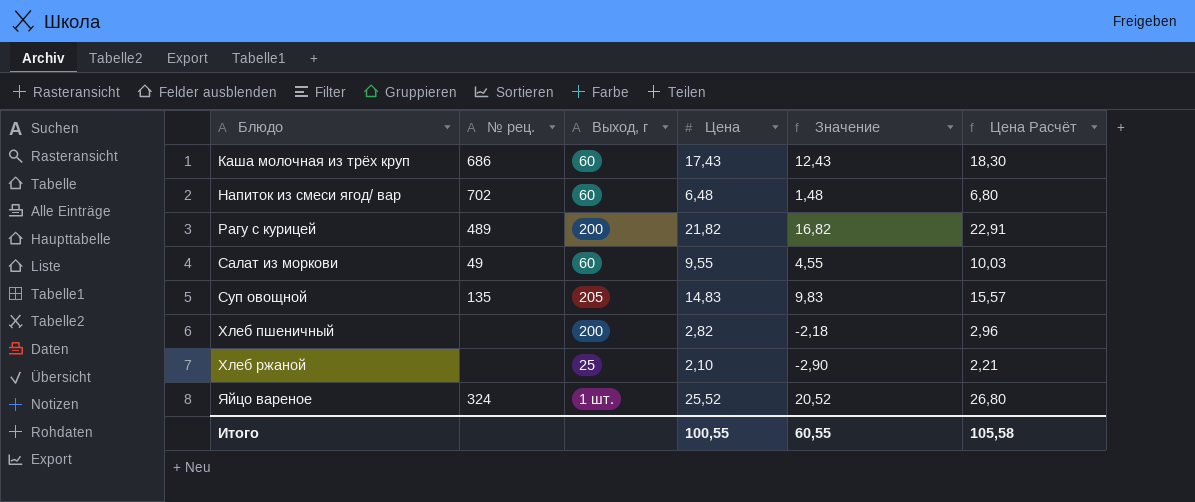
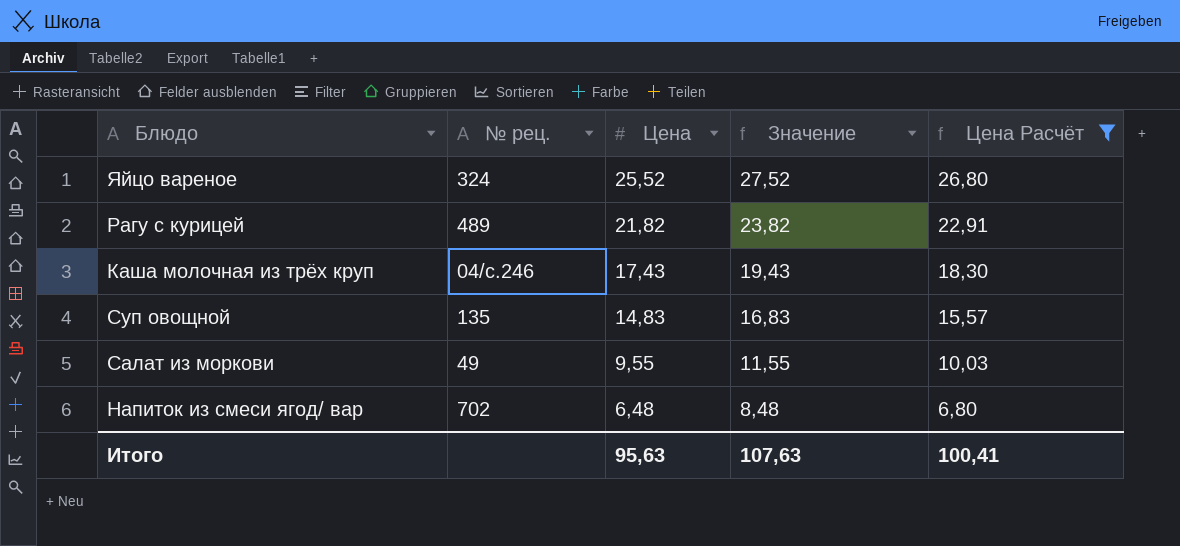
filter: none -> Цена Расчёт >= 6,80
row order: Блюдо ascending -> Цена descending
column Выход, г | position: 3 -> none
column Значение | formula: [Цена] - 5 -> [Цена] + 2
Каша молочная из трёх круп | № рец.: 686 -> 04/с.246
Итого | Цена: 100,55 -> 95,63
Итого | Значение: 60,55 -> 107,63
Итого | Цена Расчёт: 105,58 -> 100,41

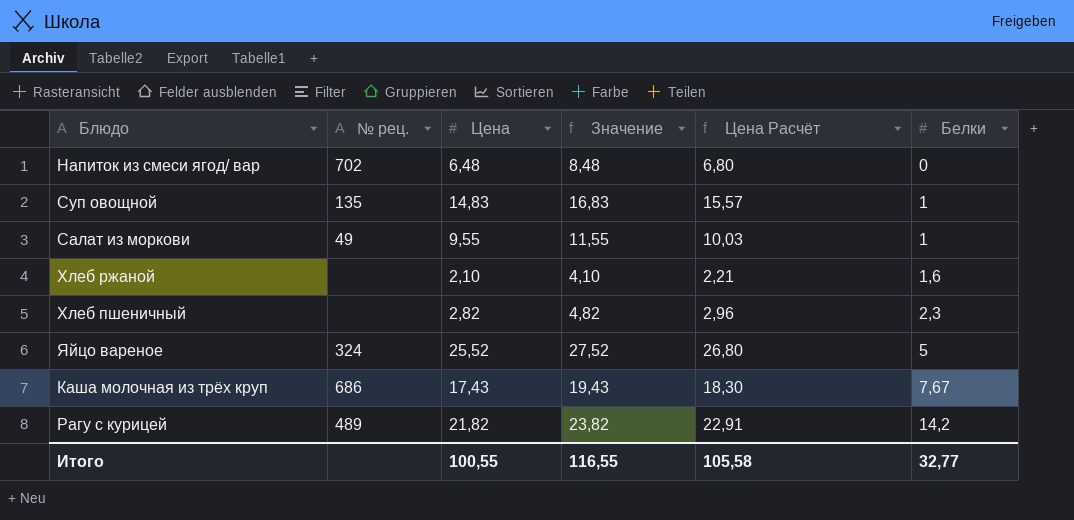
filter: Цена Расчёт >= 6,80 -> none
row order: Цена descending -> Белки ascending
column Белки | position: none -> 6
Каша молочная из трёх круп | № рец.: 04/с.246 -> 686
Итого | Цена: 95,63 -> 100,55
Итого | Значение: 107,63 -> 116,55
Итого | Цена Расчёт: 100,41 -> 105,58

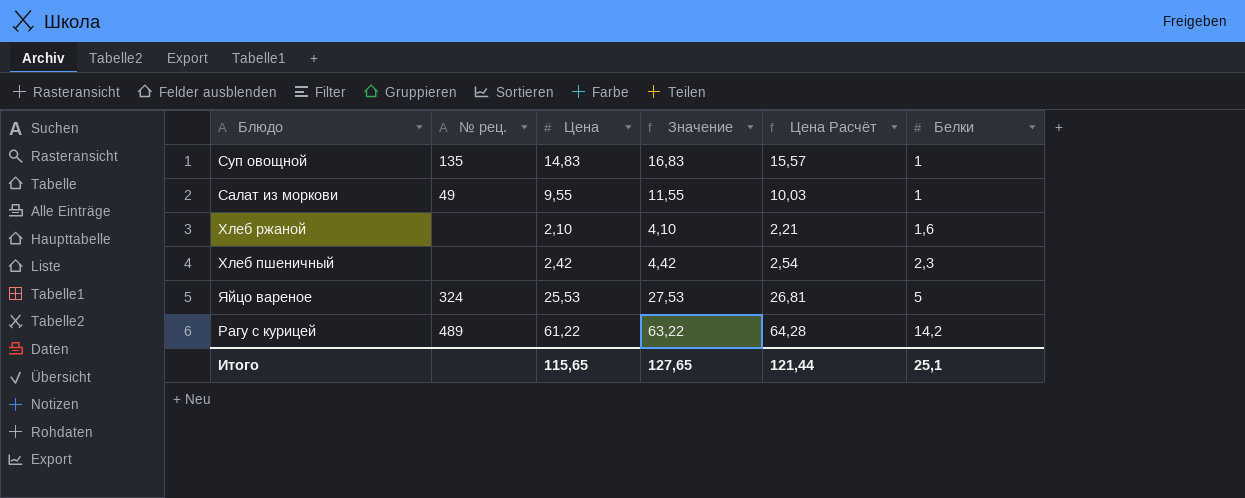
row Напиток из смеси ягод/ вар: 702 | 6,48 | 8,48 | 6,80 | 0 -> none
row Каша молочная из трёх круп: 686 | 17,43 | 19,43 | 18,30 | 7,67 -> none
Хлеб пшеничный | Цена: 2,82 -> 2,42
Хлеб пшеничный | Значение: 4,82 -> 4,42
Хлеб пшеничный | Цена Расчёт: 2,96 -> 2,54
Яйцо вареное | Цена: 25,52 -> 25,53
Яйцо вареное | Значение: 27,52 -> 27,53
Яйцо вареное | Цена Расчёт: 26,80 -> 26,81
Рагу с курицей | Цена: 21,82 -> 61,22
Рагу с курицей | Значение: 23,82 -> 63,22
Рагу с курицей | Цена Расчёт: 22,91 -> 64,28
Итого | Цена: 100,55 -> 115,65
Итого | Значение: 116,55 -> 127,65
Итого | Цена Расчёт: 105,58 -> 121,44
Итого | Белки: 32,77 -> 25,1

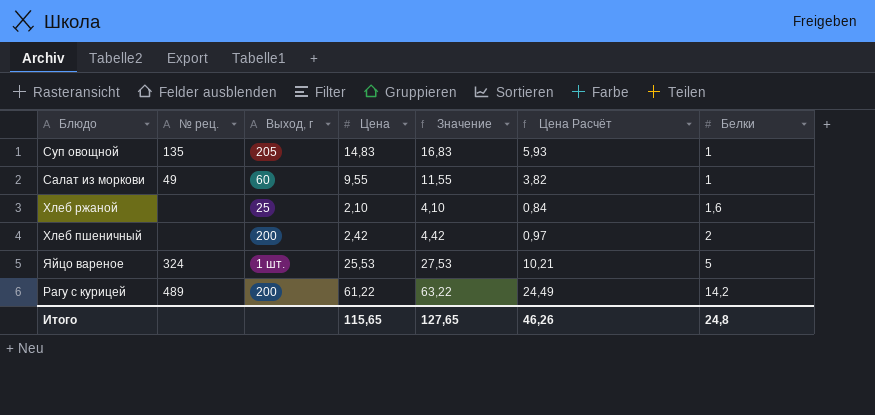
column Выход, г | position: none -> 3
column Цена Расчёт | formula: [Цена] * 1,05 -> [Цена] * 0,4
Хлеб пшеничный | Белки: 2,3 -> 2
Итого | Цена Расчёт: 121,44 -> 46,26
Итого | Белки: 25,1 -> 24,8

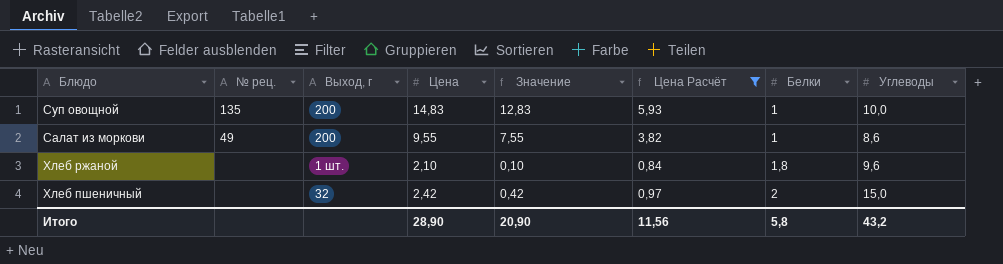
filter: none -> Цена Расчёт <= 5,93
column Значение | formula: [Цена] + 2 -> [Цена] - 2
column Углеводы | position: none -> 8
Суп овощной | Выход, г: 205 -> 200
Салат из моркови | Выход, г: 60 -> 200
Хлеб ржаной | Выход, г: 25 -> 1 шт.
Хлеб ржаной | Белки: 1,6 -> 1,8
Хлеб пшеничный | Выход, г: 200 -> 32
Итого | Цена: 115,65 -> 28,90
Итого | Значение: 127,65 -> 20,90
Итого | Цена Расчёт: 46,26 -> 11,56
Итого | Белки: 24,8 -> 5,8

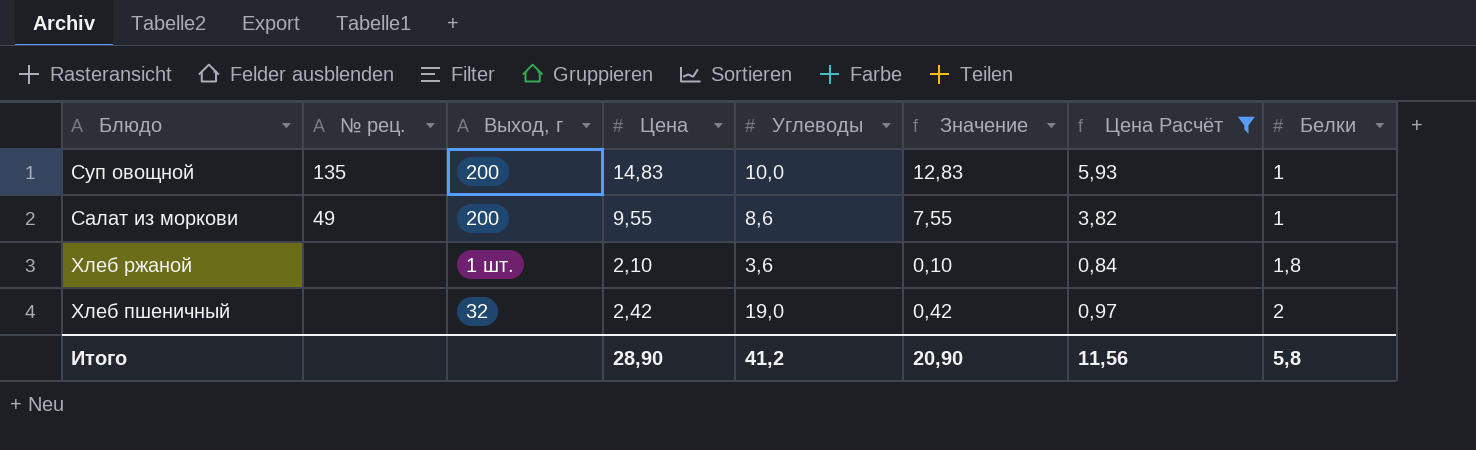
column Углеводы | position: 8 -> 5
Хлеб ржаной | Углеводы: 9,6 -> 3,6
Хлеб пшеничный | Углеводы: 15,0 -> 19,0
Итого | Углеводы: 43,2 -> 41,2

